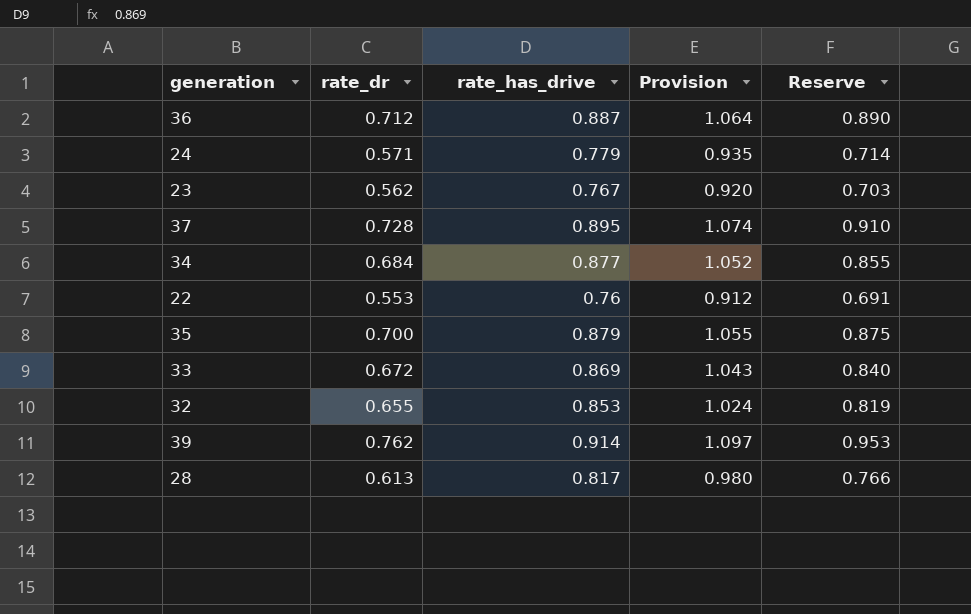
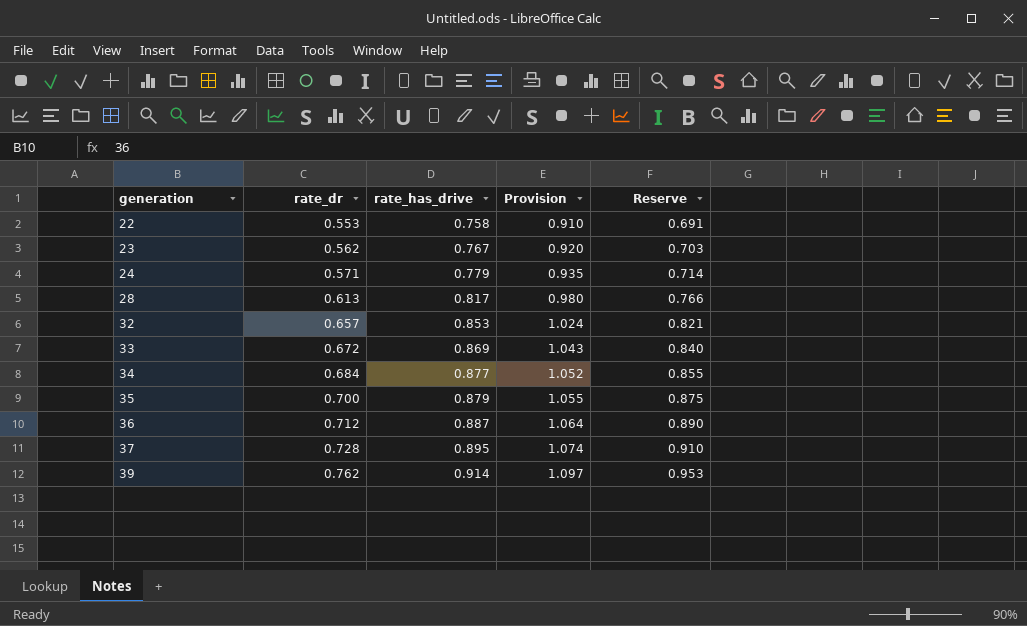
row order: none -> generation ascending
22 | rate_has_drive: 0.76 -> 0.758
22 | Provision: 0.912 -> 0.910
32 | rate_dr: 0.655 -> 0.657
32 | Reserve: 0.819 -> 0.821

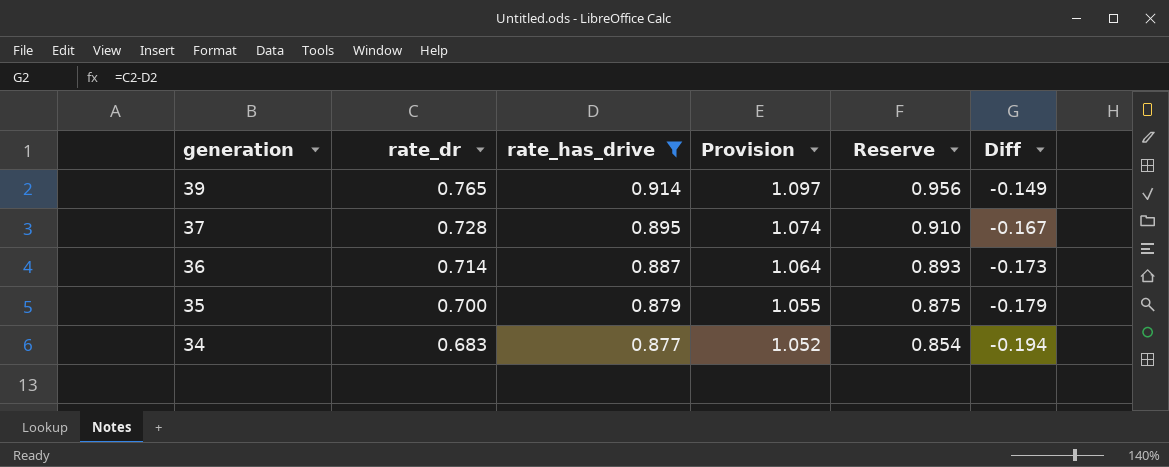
filter: none -> rate_has_drive >= 0.877
row order: generation ascending -> generation descending
column Diff | formula: none -> [rate_dr] - [rate_has_drive]
39 | rate_dr: 0.762 -> 0.765
39 | Reserve: 0.953 -> 0.956
36 | rate_dr: 0.712 -> 0.714
36 | Reserve: 0.890 -> 0.893
34 | rate_dr: 0.684 -> 0.683
34 | Reserve: 0.855 -> 0.854

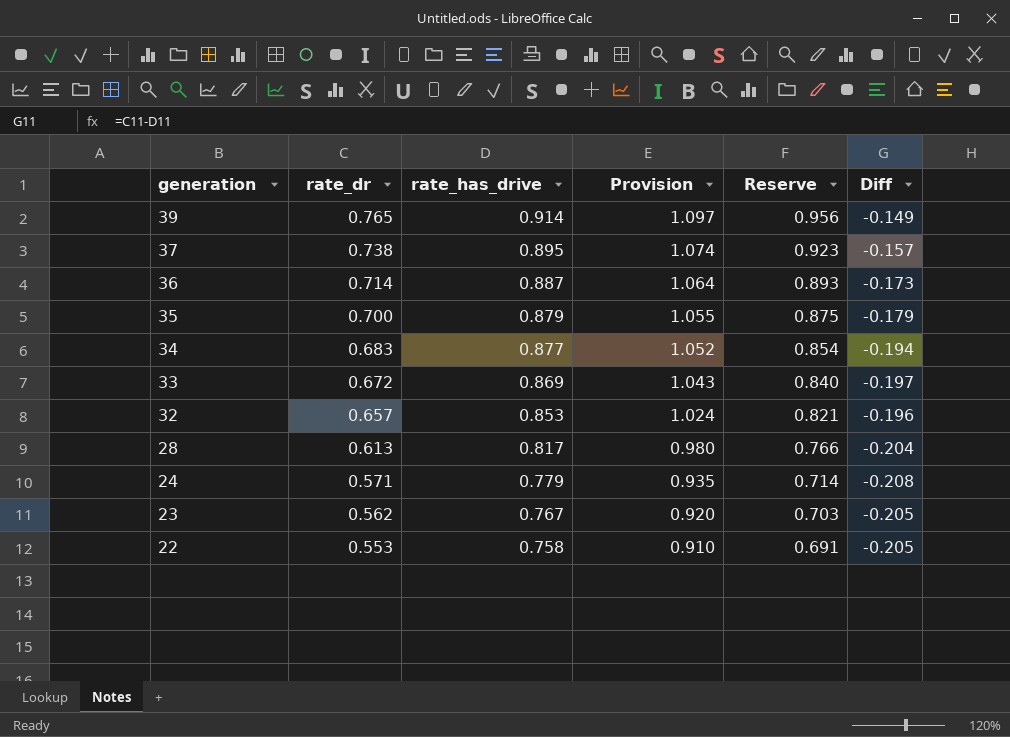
filter: rate_has_drive >= 0.877 -> none
37 | rate_dr: 0.728 -> 0.738
37 | Reserve: 0.910 -> 0.923
37 | Diff: -0.167 -> -0.157

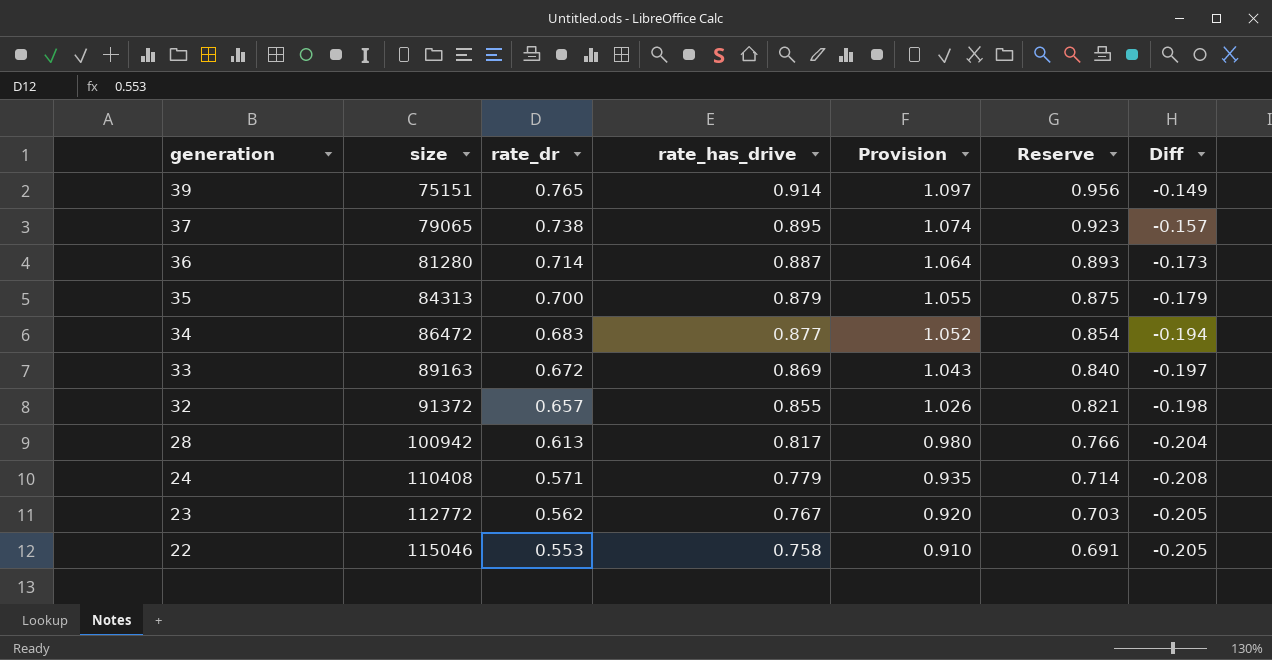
column size | position: none -> 2
32 | rate_has_drive: 0.853 -> 0.855
32 | Provision: 1.024 -> 1.026
32 | Diff: -0.196 -> -0.198

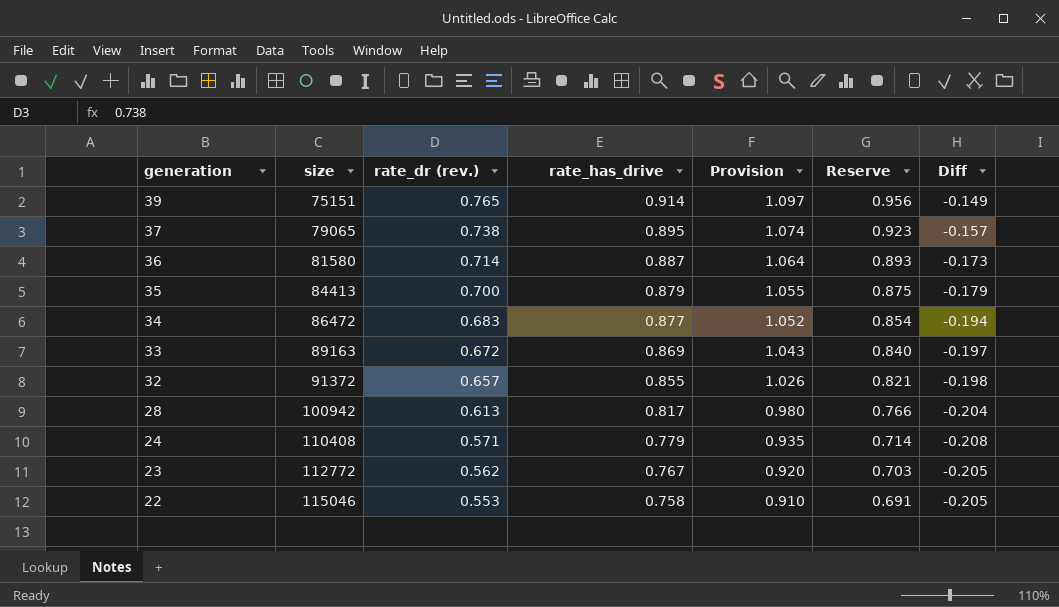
column name: rate_dr -> rate_dr (rev.)
36 | size: 81280 -> 81580
35 | size: 84313 -> 84413

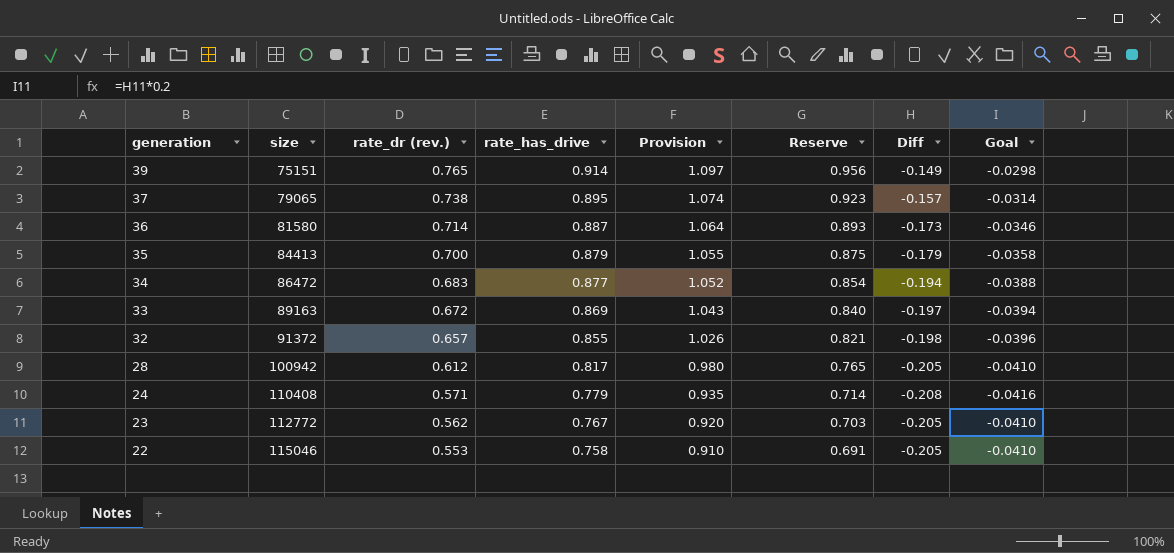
column Goal | formula: none -> [Diff] * 0.2
28 | rate_dr (rev.): 0.613 -> 0.612
28 | Reserve: 0.766 -> 0.765
28 | Diff: -0.204 -> -0.205

